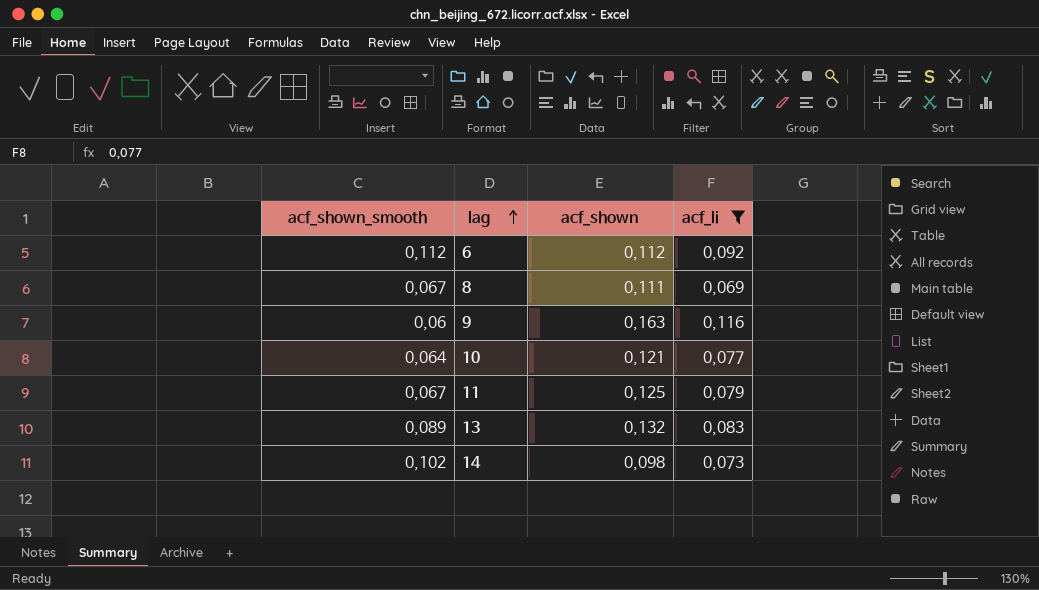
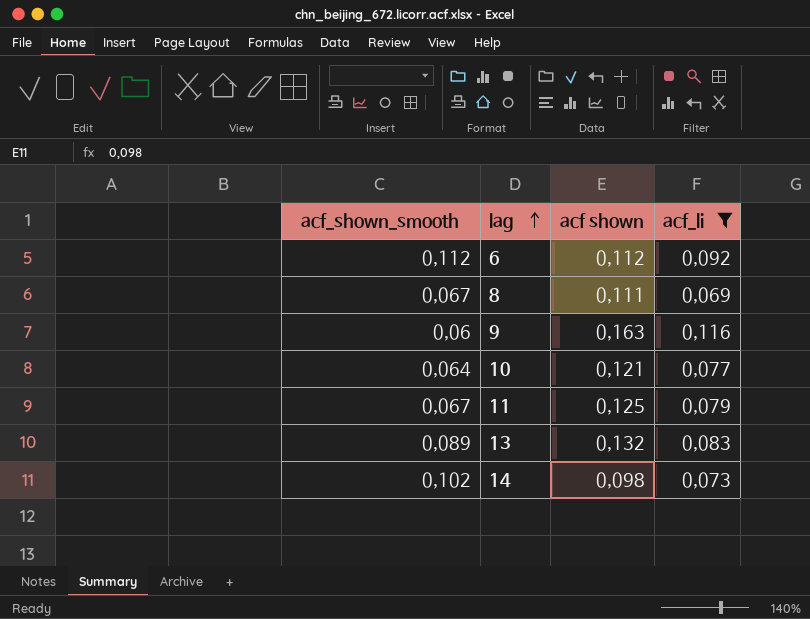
column name: acf_shown -> acf shown

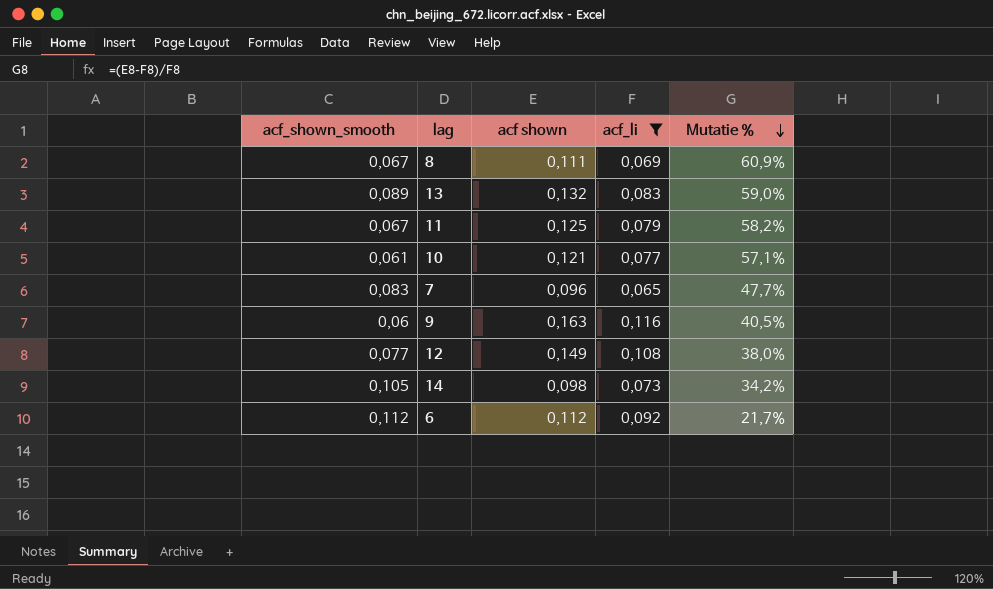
row order: lag ascending -> Mutatie % descending
column Mutatie % | formula: none -> ([acf shown] - [acf_li]) / [acf_li]
10 | acf_shown_smooth: 0,064 -> 0,061
row 7: none -> 0,083 | 0,096 | 0,065 | 47,7%
row 12: none -> 0,077 | 0,149 | 0,108 | 38,0%
14 | acf_shown_smooth: 0,102 -> 0,105

